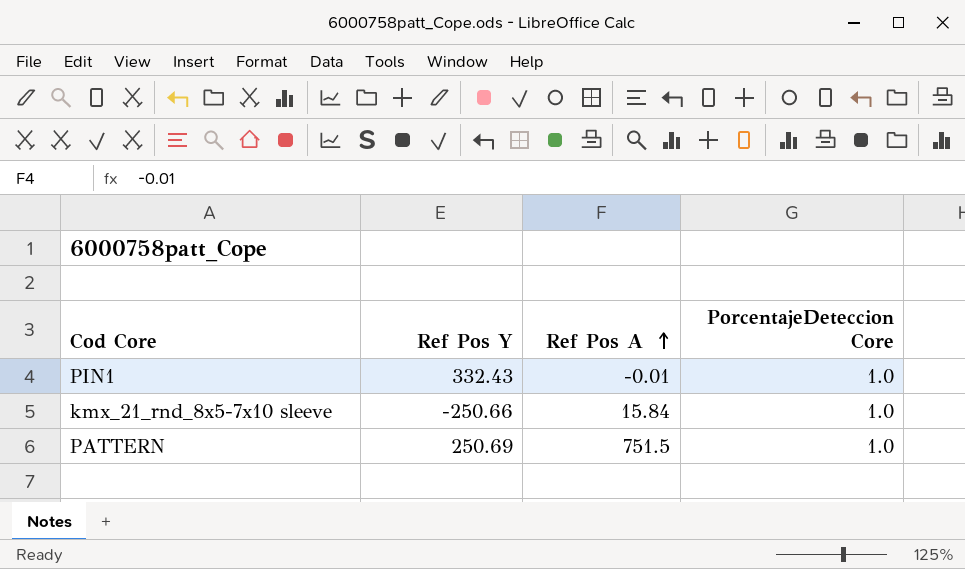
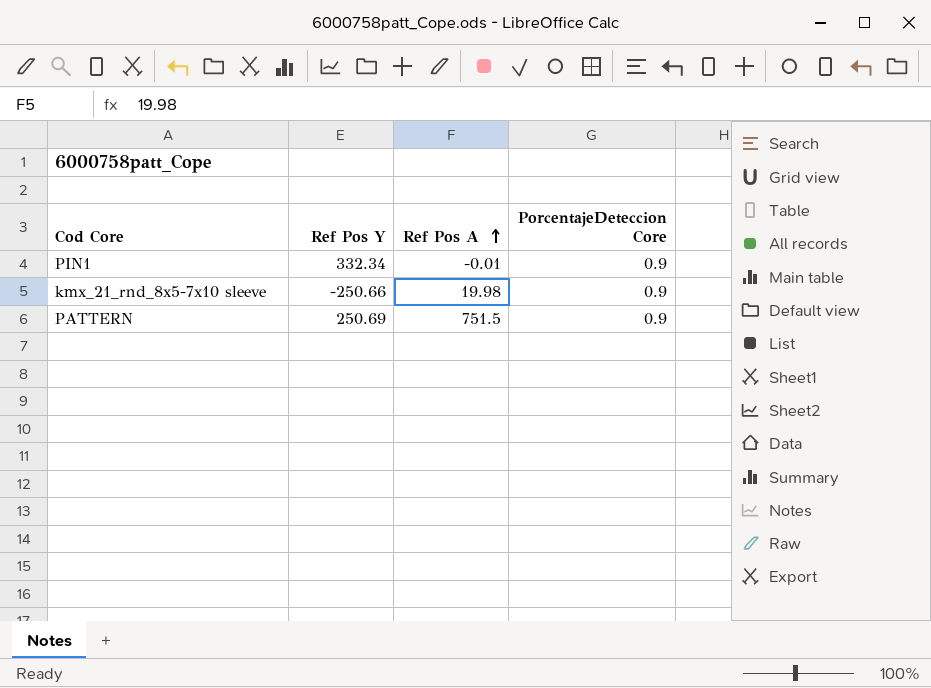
PIN1 | Ref Pos Y: 332.43 -> 332.34
PIN1 | PorcentajeDeteccion Core: 1.0 -> 0.9
kmx_21_rnd_8x5-7x10 sleeve | Ref Pos A: 15.84 -> 19.98
kmx_21_rnd_8x5-7x10 sleeve | PorcentajeDeteccion Core: 1.0 -> 0.9
PATTERN | PorcentajeDeteccion Core: 1.0 -> 0.9

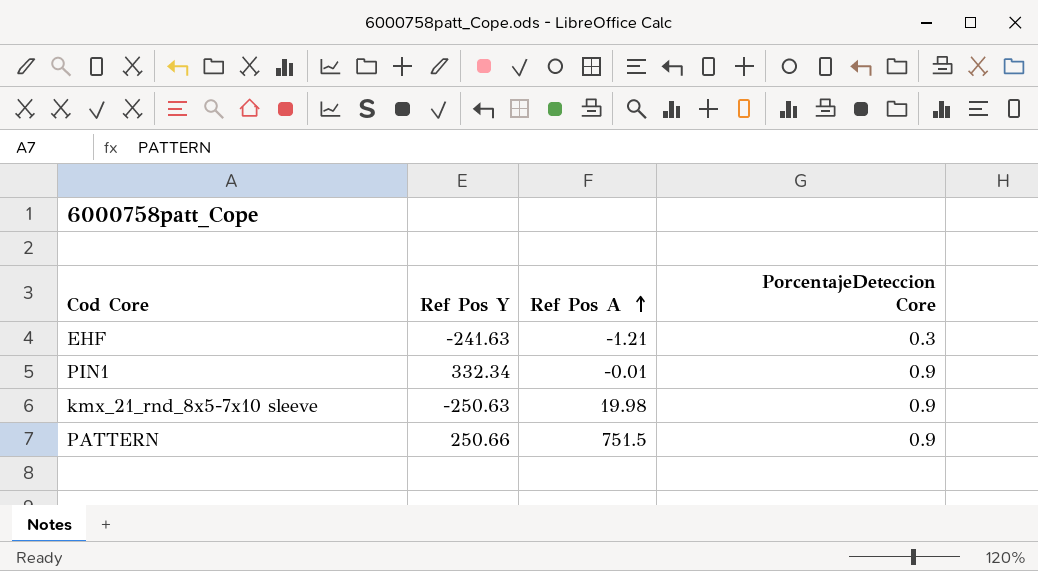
row EHF: none -> -241.63 | -1.21 | 0.3
kmx_21_rnd_8x5-7x10 sleeve | Ref Pos Y: -250.66 -> -250.63
PATTERN | Ref Pos Y: 250.69 -> 250.66

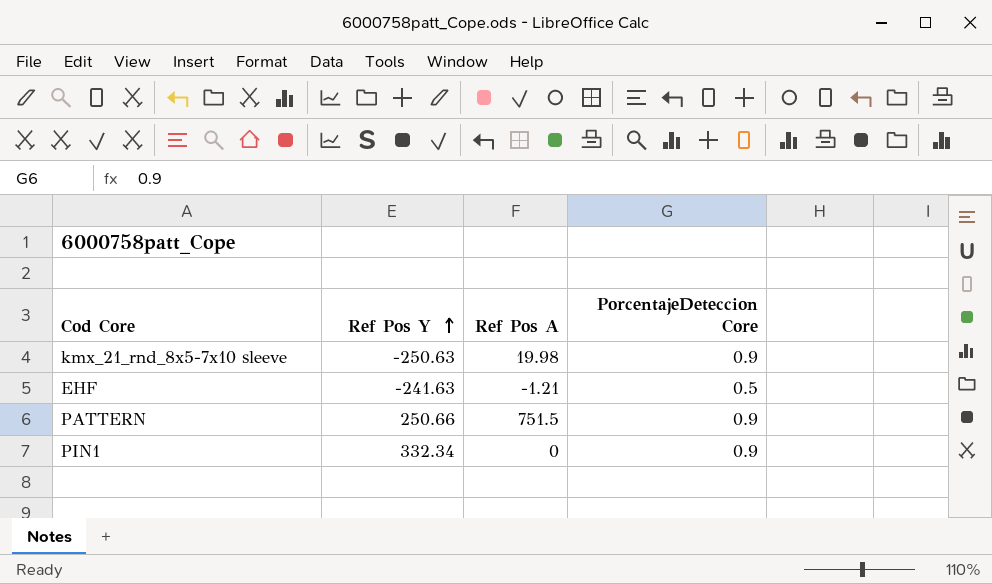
row order: Ref Pos A ascending -> Ref Pos Y ascending
EHF | PorcentajeDeteccion Core: 0.3 -> 0.5
PIN1 | Ref Pos A: -0.01 -> 0

